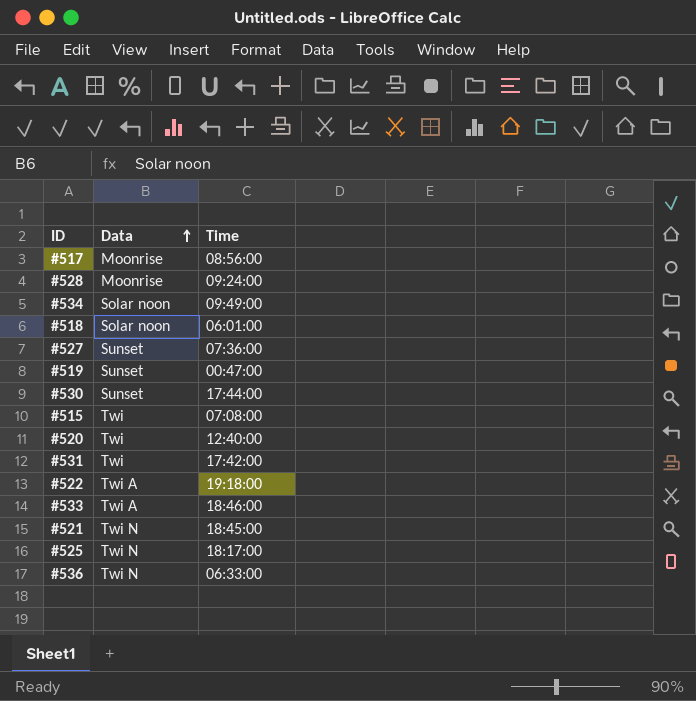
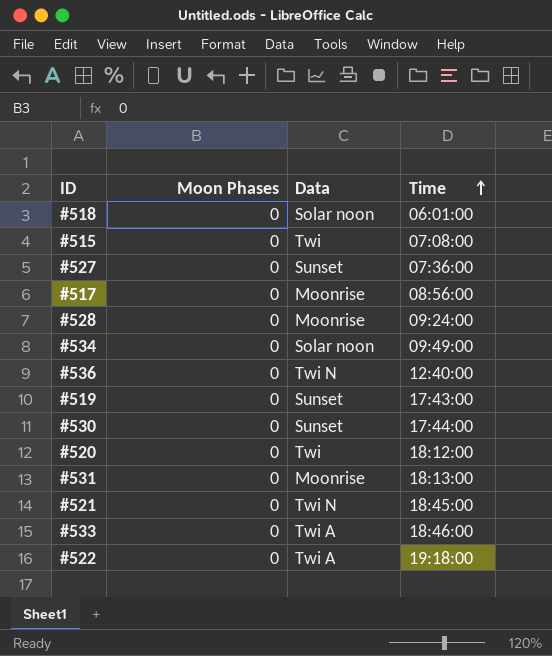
row order: Data ascending -> Time ascending
column Moon Phases | position: none -> 2
row #525: Twi N | 18:17:00 -> none
#536 | Time: 06:33:00 -> 12:40:00
#519 | Time: 00:47:00 -> 17:43:00
#520 | Time: 12:40:00 -> 18:12:00
#531 | Data: Twi -> Moonrise
#531 | Time: 17:42:00 -> 18:13:00

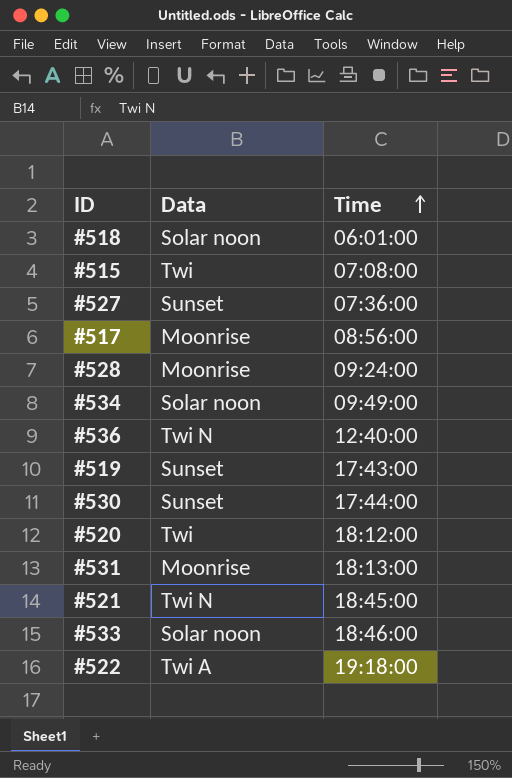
column Moon Phases | position: 2 -> none
#533 | Data: Twi A -> Solar noon

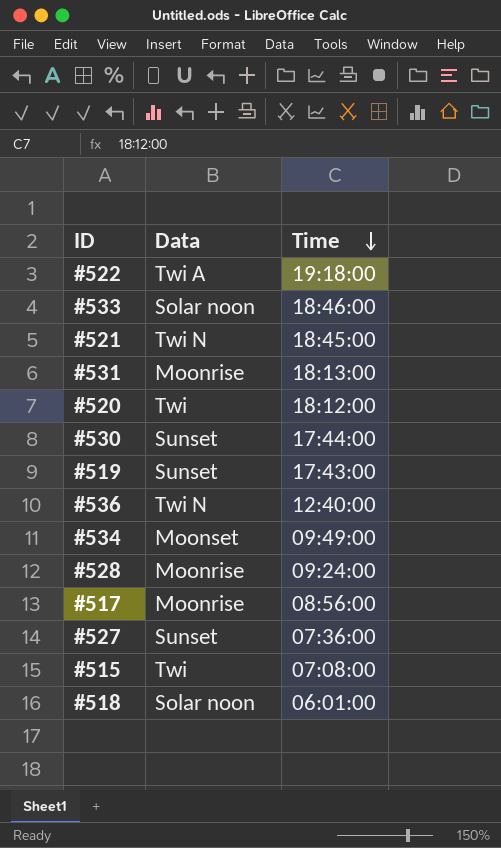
row order: Time ascending -> Time descending
#534 | Data: Solar noon -> Moonset

